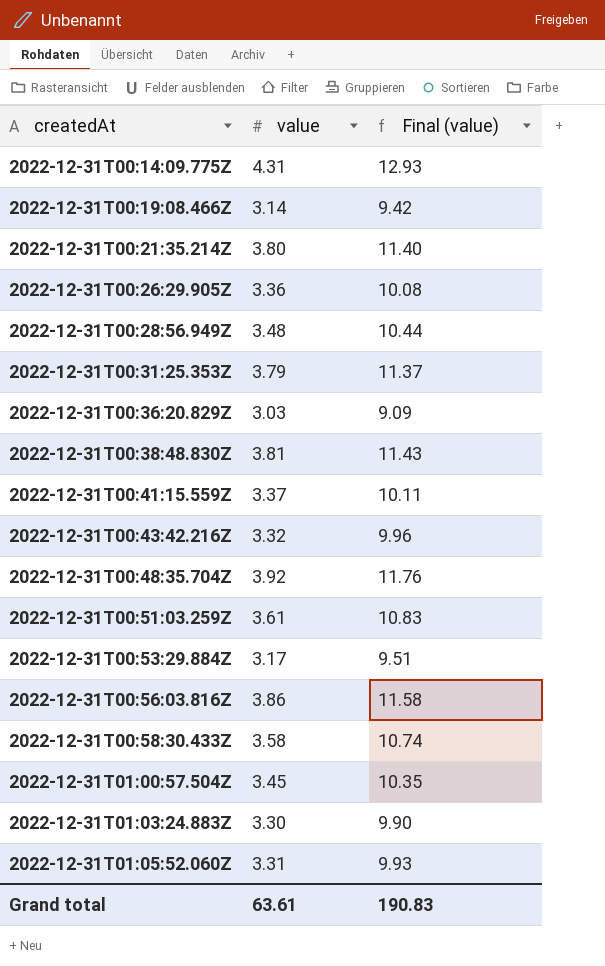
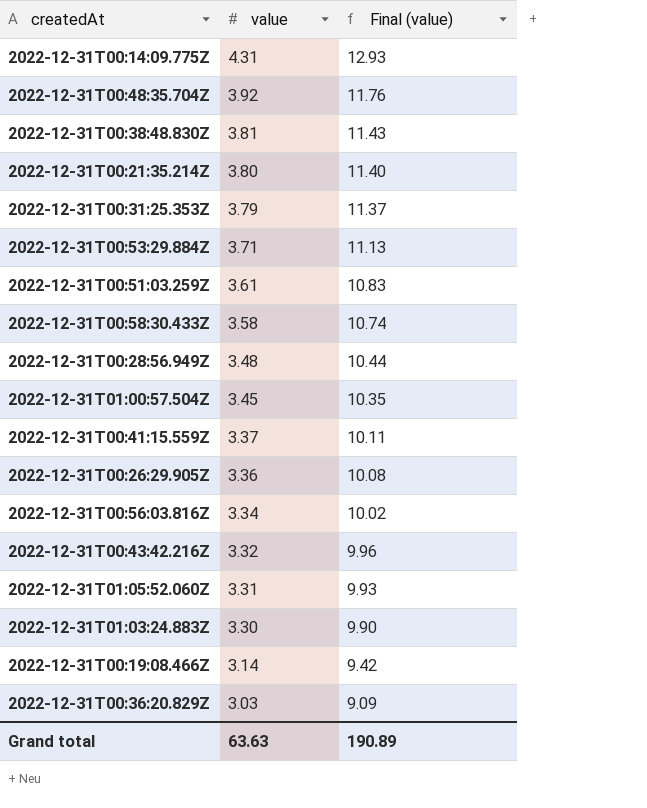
row order: createdAt ascending -> value descending
2022-12-31T00:53:29.884Z | value: 3.17 -> 3.71
2022-12-31T00:53:29.884Z | Final (value): 9.51 -> 11.13
2022-12-31T00:56:03.816Z | value: 3.86 -> 3.34
2022-12-31T00:56:03.816Z | Final (value): 11.58 -> 10.02
Grand total | value: 63.61 -> 63.63
Grand total | Final (value): 190.83 -> 190.89

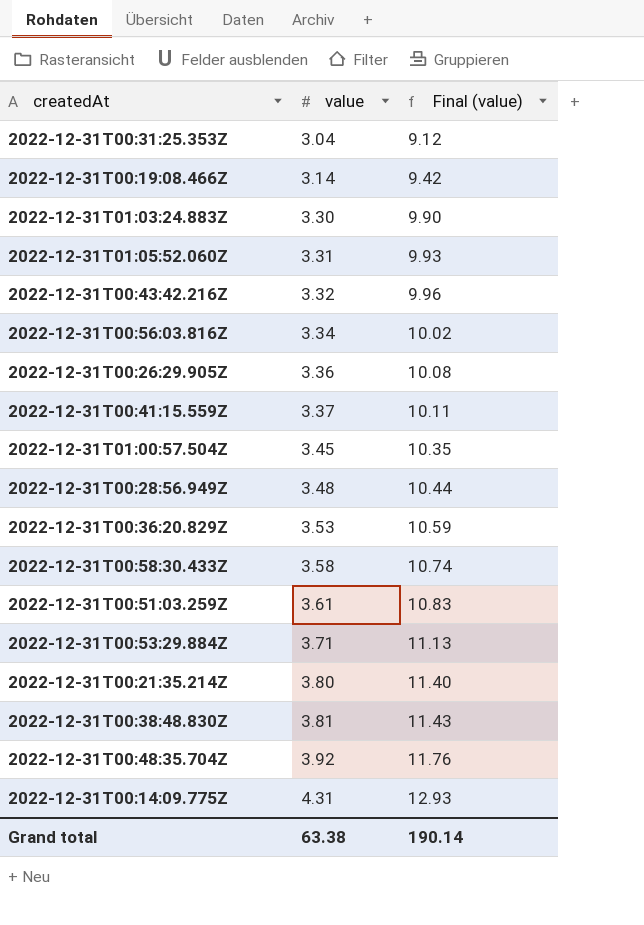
row order: value descending -> value ascending
2022-12-31T00:31:25.353Z | value: 3.79 -> 3.04
2022-12-31T00:31:25.353Z | Final (value): 11.37 -> 9.12
2022-12-31T00:36:20.829Z | value: 3.03 -> 3.53
2022-12-31T00:36:20.829Z | Final (value): 9.09 -> 10.59
Grand total | value: 63.63 -> 63.38
Grand total | Final (value): 190.89 -> 190.14

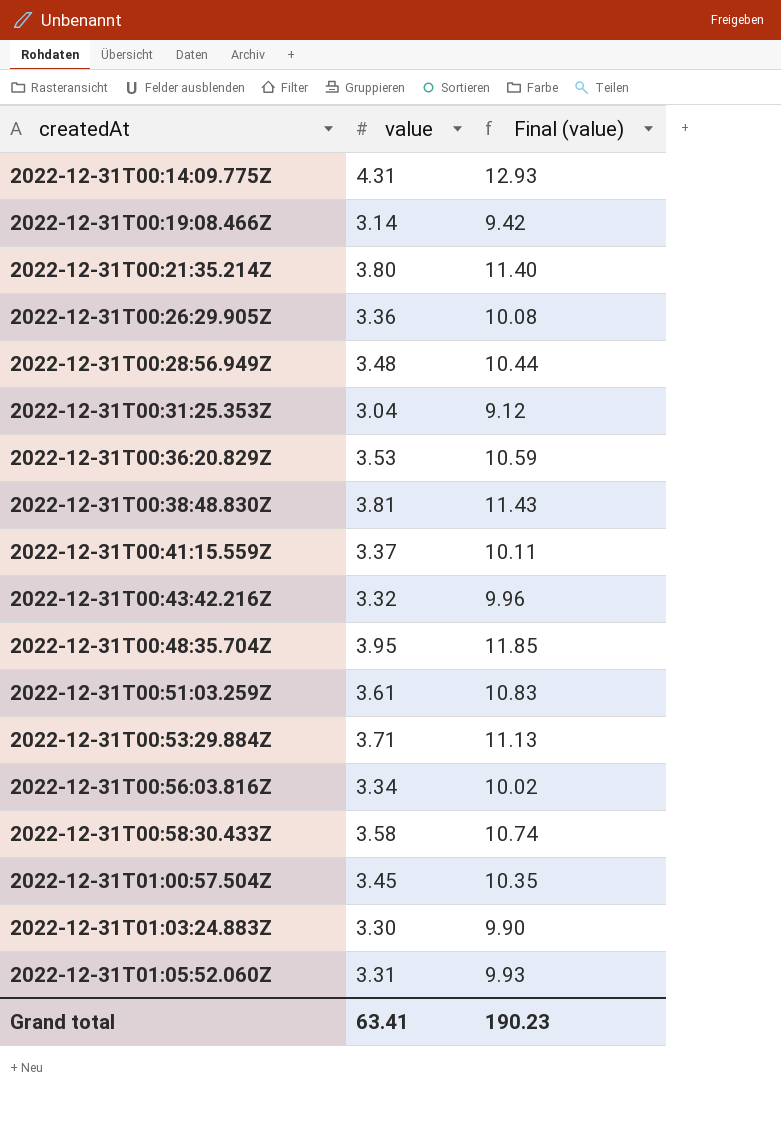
row order: value ascending -> createdAt ascending
2022-12-31T00:48:35.704Z | value: 3.92 -> 3.95
2022-12-31T00:48:35.704Z | Final (value): 11.76 -> 11.85
Grand total | value: 63.38 -> 63.41
Grand total | Final (value): 190.14 -> 190.23

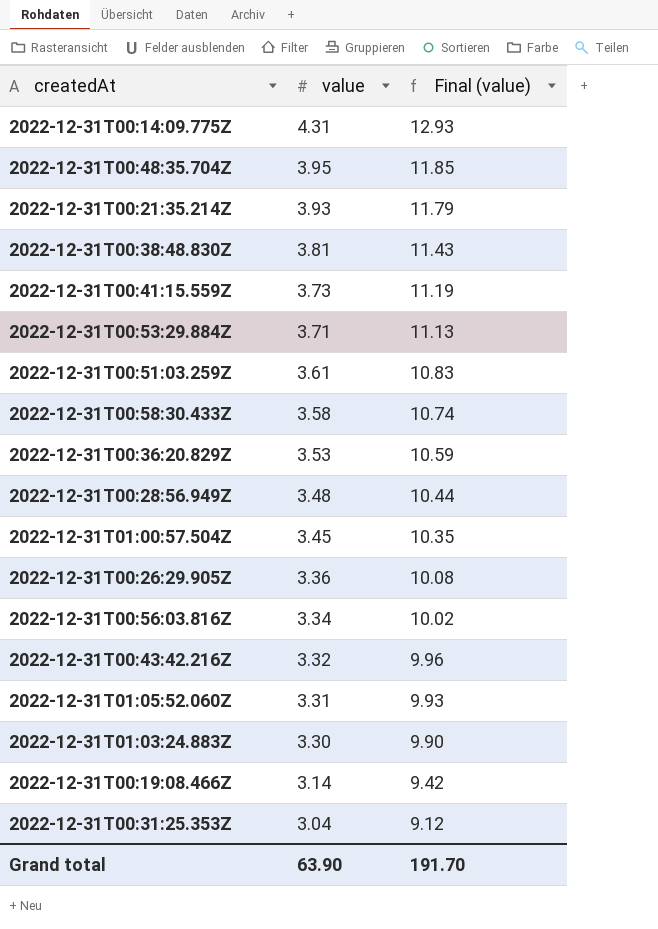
row order: createdAt ascending -> value descending
2022-12-31T00:21:35.214Z | value: 3.80 -> 3.93
2022-12-31T00:21:35.214Z | Final (value): 11.40 -> 11.79
2022-12-31T00:41:15.559Z | value: 3.37 -> 3.73
2022-12-31T00:41:15.559Z | Final (value): 10.11 -> 11.19
Grand total | value: 63.41 -> 63.90
Grand total | Final (value): 190.23 -> 191.70

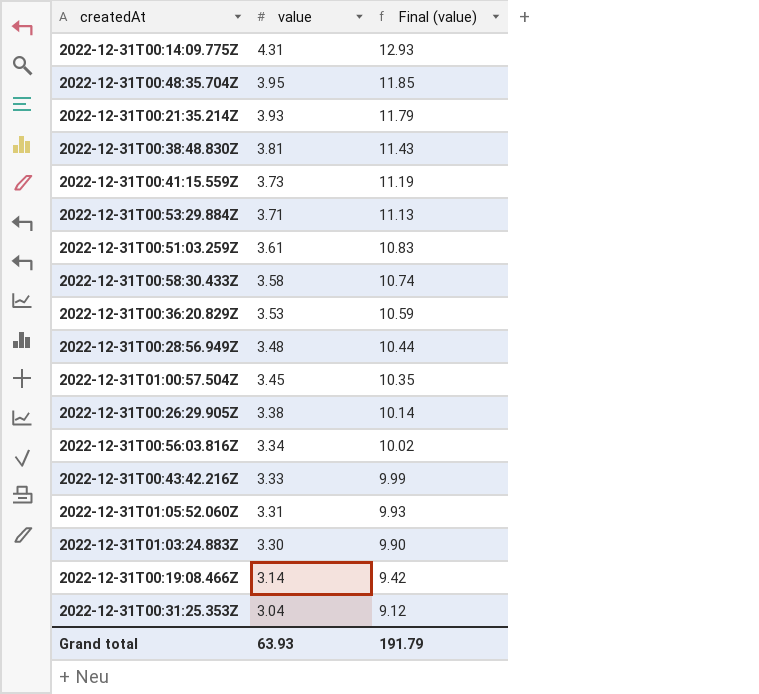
2022-12-31T00:26:29.905Z | value: 3.36 -> 3.38
2022-12-31T00:26:29.905Z | Final (value): 10.08 -> 10.14
2022-12-31T00:43:42.216Z | value: 3.32 -> 3.33
2022-12-31T00:43:42.216Z | Final (value): 9.96 -> 9.99
Grand total | value: 63.90 -> 63.93
Grand total | Final (value): 191.70 -> 191.79

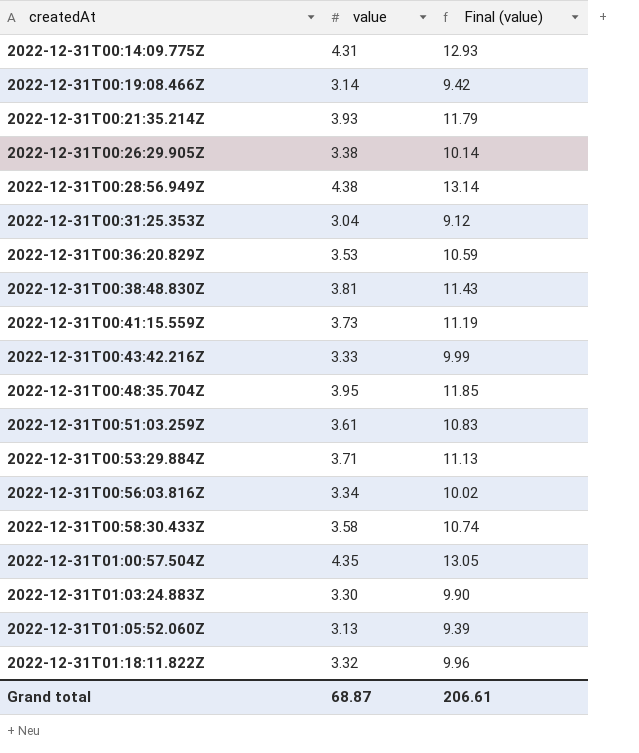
row order: value descending -> createdAt ascending
2022-12-31T00:28:56.949Z | value: 3.48 -> 4.38
2022-12-31T00:28:56.949Z | Final (value): 10.44 -> 13.14
2022-12-31T01:00:57.504Z | value: 3.45 -> 4.35
2022-12-31T01:00:57.504Z | Final (value): 10.35 -> 13.05
2022-12-31T01:05:52.060Z | value: 3.31 -> 3.13
2022-12-31T01:05:52.060Z | Final (value): 9.93 -> 9.39
row 2022-12-31T01:18:11.822Z: none -> 3.32 | 9.96
Grand total | value: 63.93 -> 68.87
Grand total | Final (value): 191.79 -> 206.61

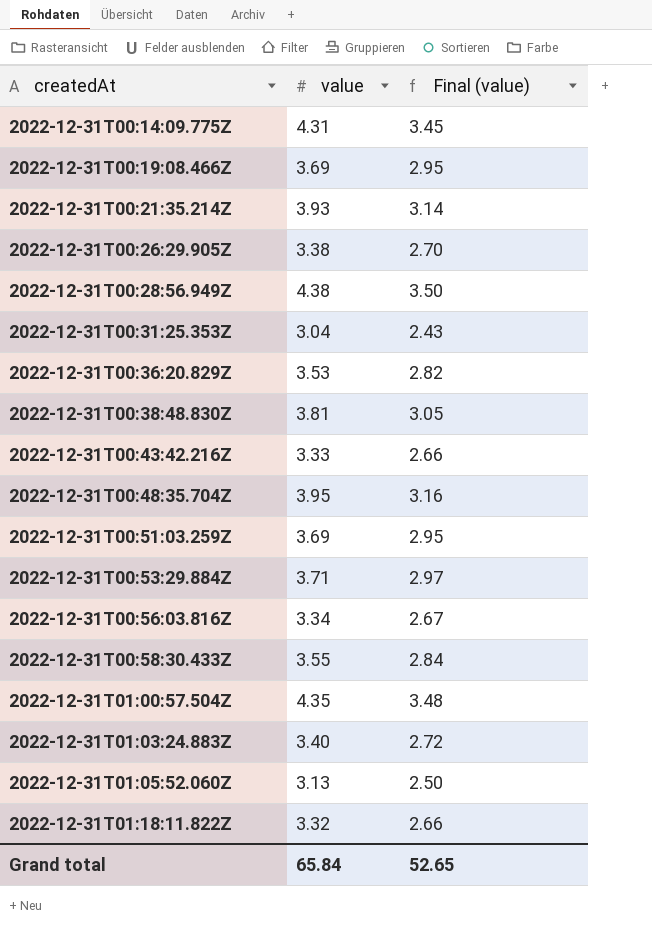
column Final (value) | formula: [value] * 3 -> [value] * 0.8
row 2022-12-31T00:41:15.559Z: 3.73 | 11.19 -> none
2022-12-31T00:19:08.466Z | value: 3.14 -> 3.69
2022-12-31T00:51:03.259Z | value: 3.61 -> 3.69
2022-12-31T00:58:30.433Z | value: 3.58 -> 3.55
2022-12-31T01:03:24.883Z | value: 3.30 -> 3.40
Grand total | value: 68.87 -> 65.84
Grand total | Final (value): 206.61 -> 52.65

